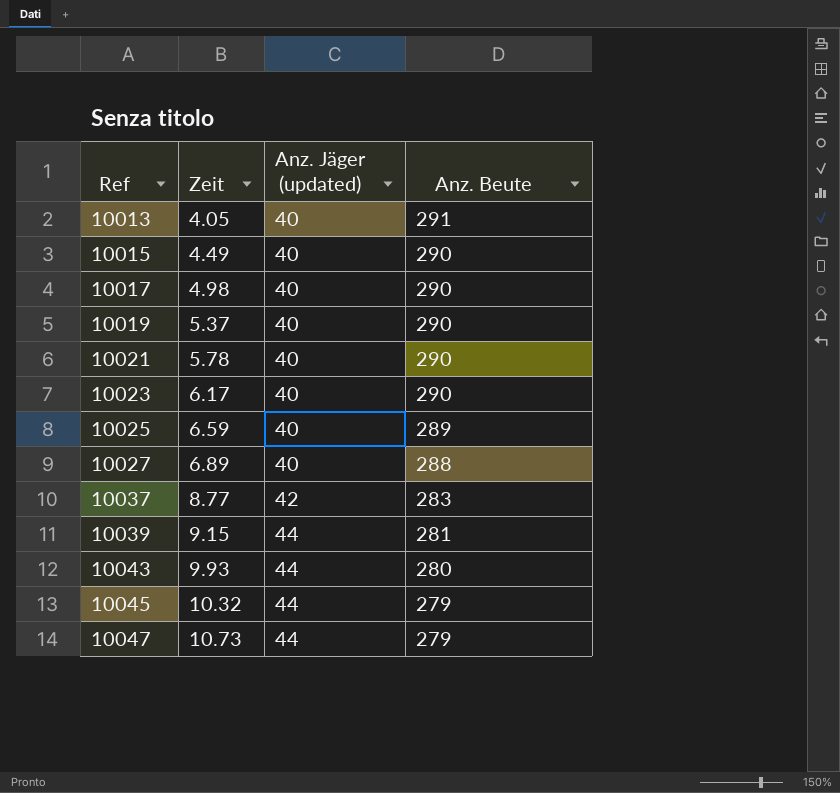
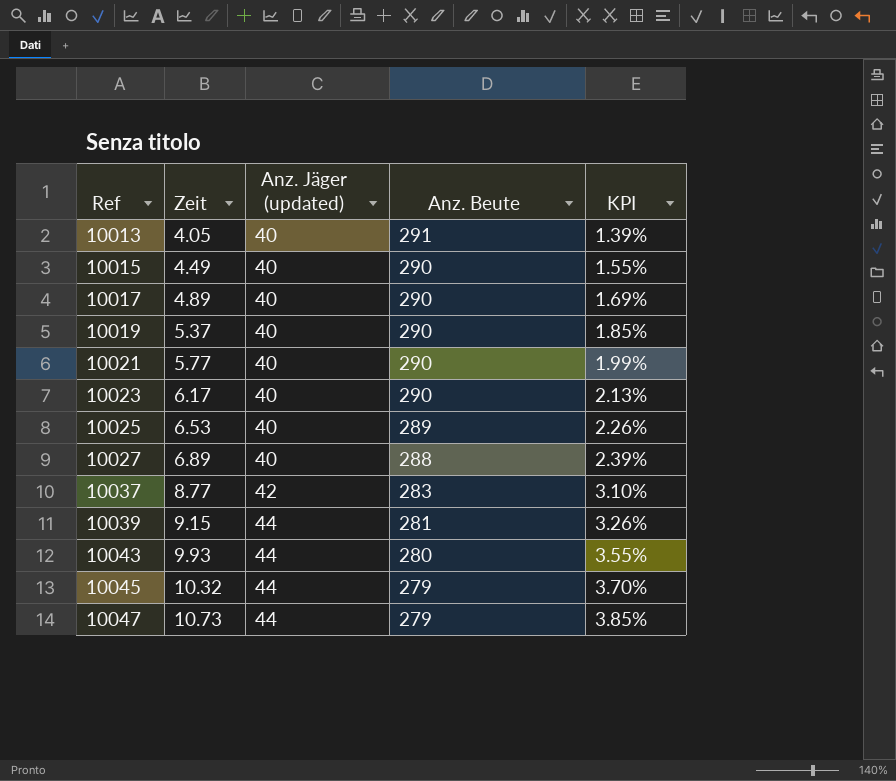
column KPI | formula: none -> [Zeit] / [Anz. Beute]
10017 | Zeit: 4.98 -> 4.89
10021 | Zeit: 5.78 -> 5.77
10025 | Zeit: 6.59 -> 6.53

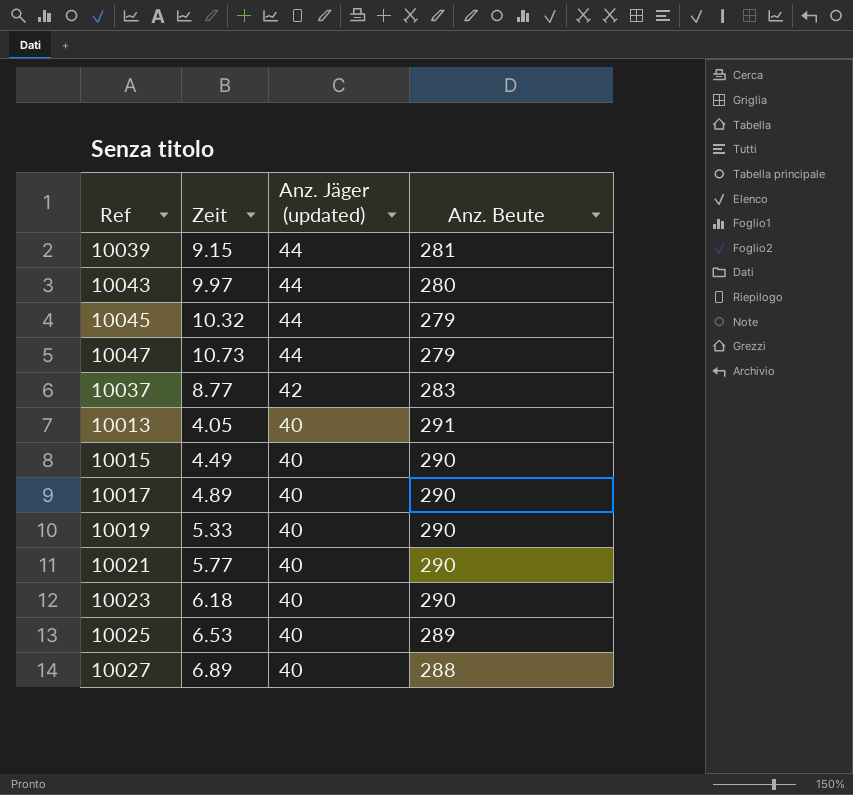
row order: Ref ascending -> Anz. Jäger (updated) descending
column KPI | formula: [Zeit] / [Anz. Beute] -> none
10043 | Zeit: 9.93 -> 9.97
10019 | Zeit: 5.37 -> 5.33
10023 | Zeit: 6.17 -> 6.18

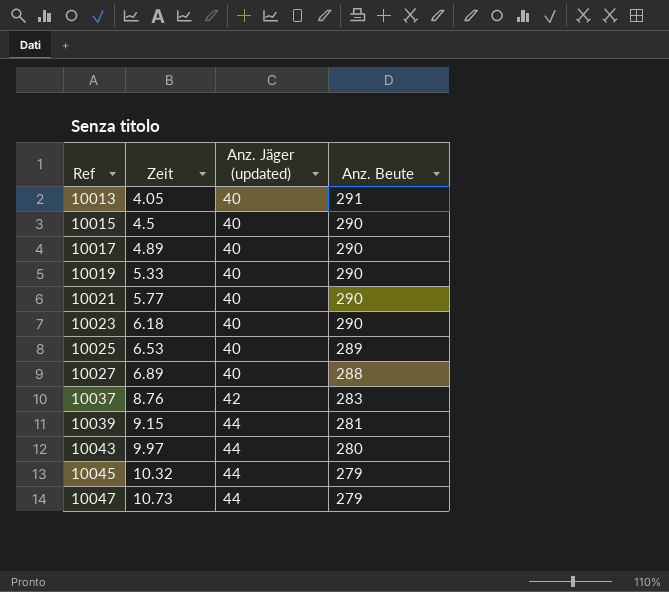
row order: Anz. Jäger (updated) descending -> Ref ascending
10015 | Zeit: 4.49 -> 4.5
10037 | Zeit: 8.77 -> 8.76

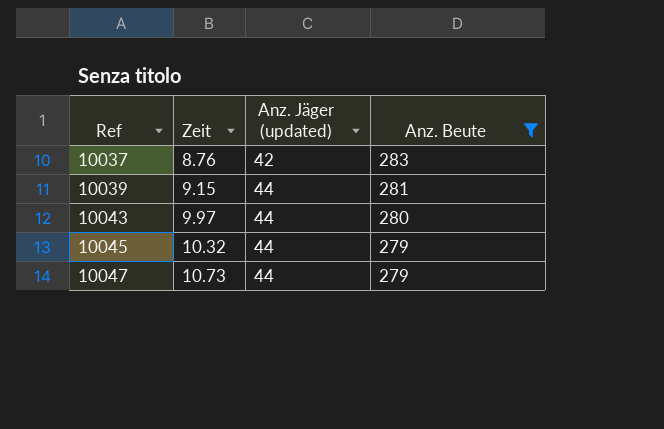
filter: none -> Anz. Beute <= 283

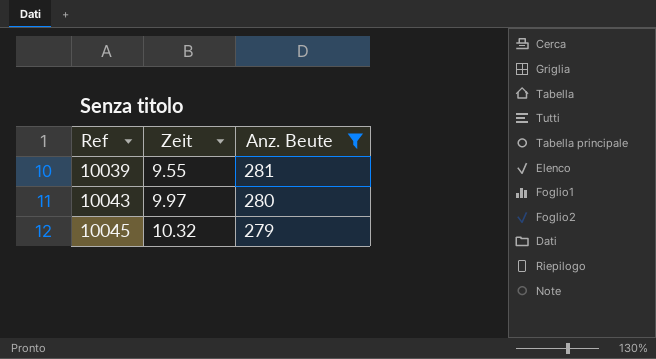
column Anz. Jäger (updated) | position: 3 -> none
row 10037: 8.76 | 42 | 283 -> none
row 10047: 10.73 | 44 | 279 -> none
10039 | Zeit: 9.15 -> 9.55

